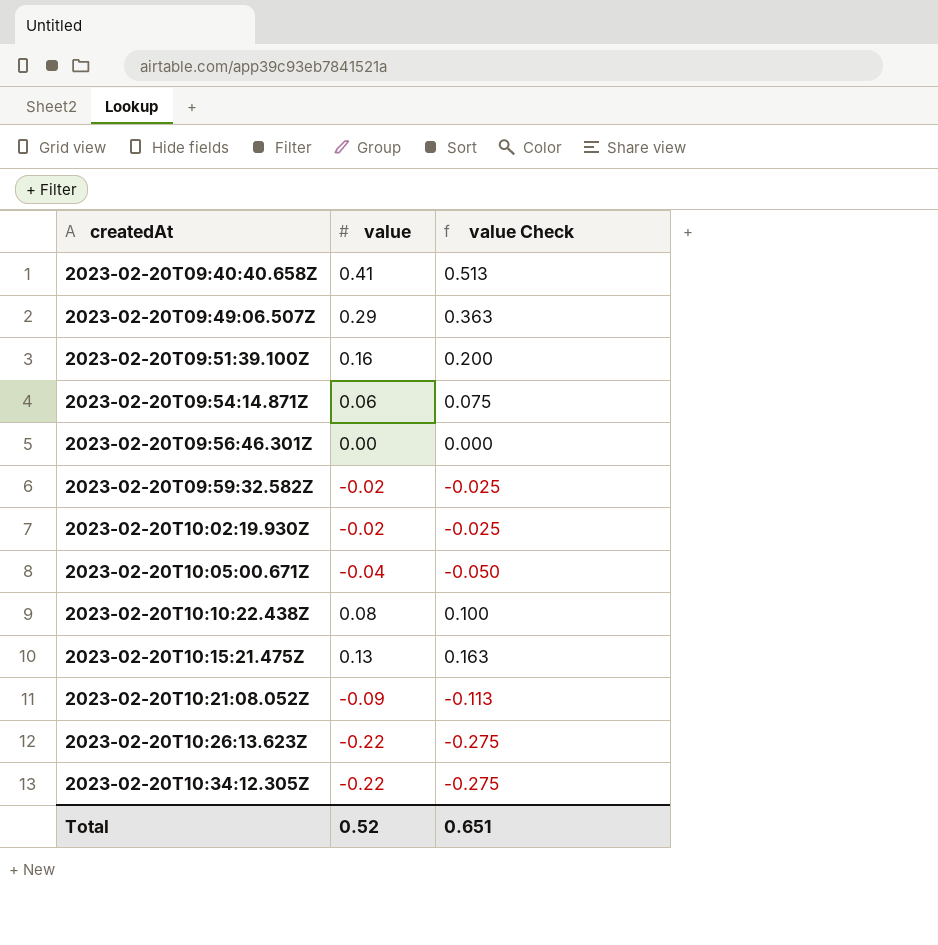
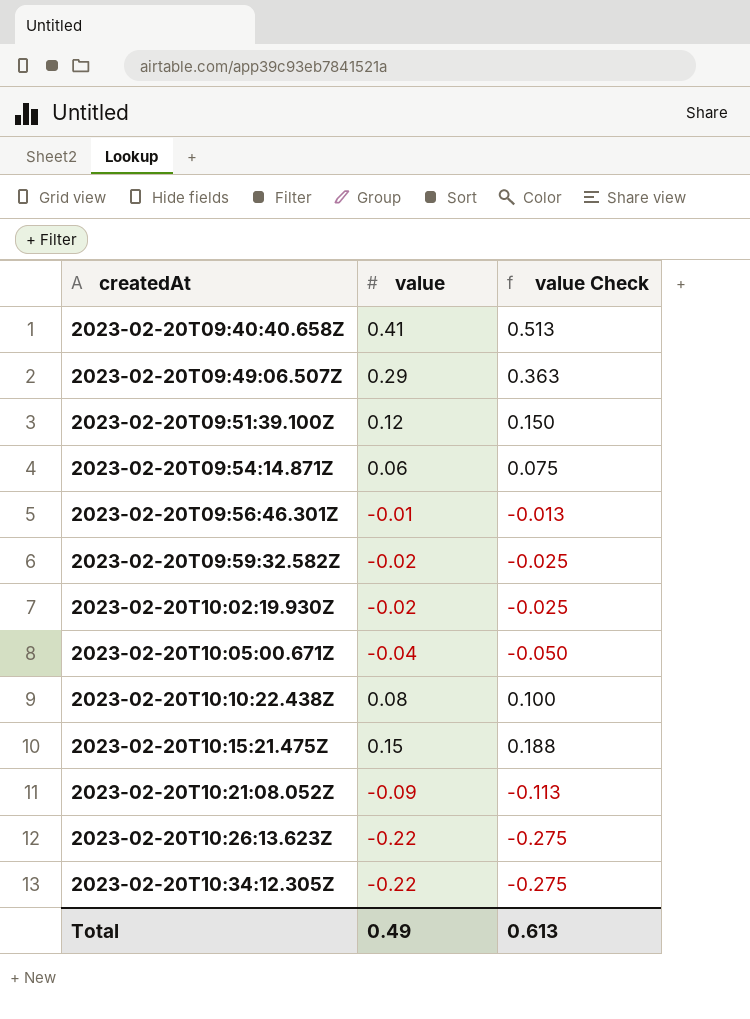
2023-02-20T09:51:39.100Z | value: 0.16 -> 0.12
2023-02-20T09:51:39.100Z | value Check: 0.200 -> 0.150
2023-02-20T09:56:46.301Z | value: 0.00 -> -0.01
2023-02-20T09:56:46.301Z | value Check: 0.000 -> -0.013
2023-02-20T10:15:21.475Z | value: 0.13 -> 0.15
2023-02-20T10:15:21.475Z | value Check: 0.163 -> 0.188
Total | value: 0.52 -> 0.49
Total | value Check: 0.651 -> 0.613

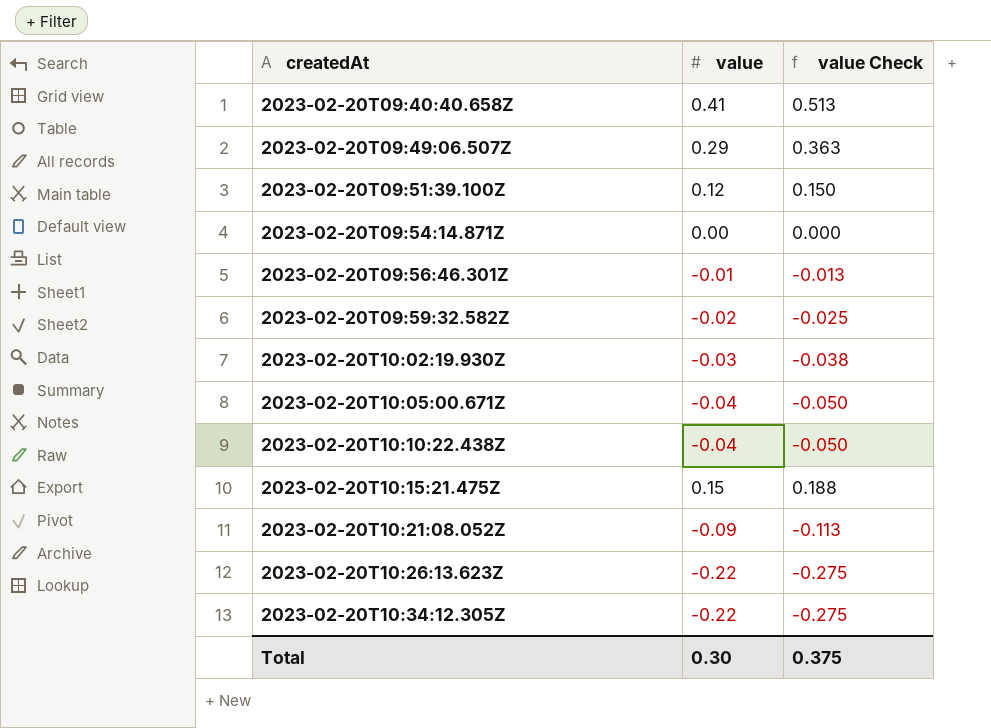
2023-02-20T09:54:14.871Z | value: 0.06 -> 0.00
2023-02-20T09:54:14.871Z | value Check: 0.075 -> 0.000
2023-02-20T10:02:19.930Z | value: -0.02 -> -0.03
2023-02-20T10:02:19.930Z | value Check: -0.025 -> -0.038
2023-02-20T10:10:22.438Z | value: 0.08 -> -0.04
2023-02-20T10:10:22.438Z | value Check: 0.100 -> -0.050
Total | value: 0.49 -> 0.30
Total | value Check: 0.613 -> 0.375

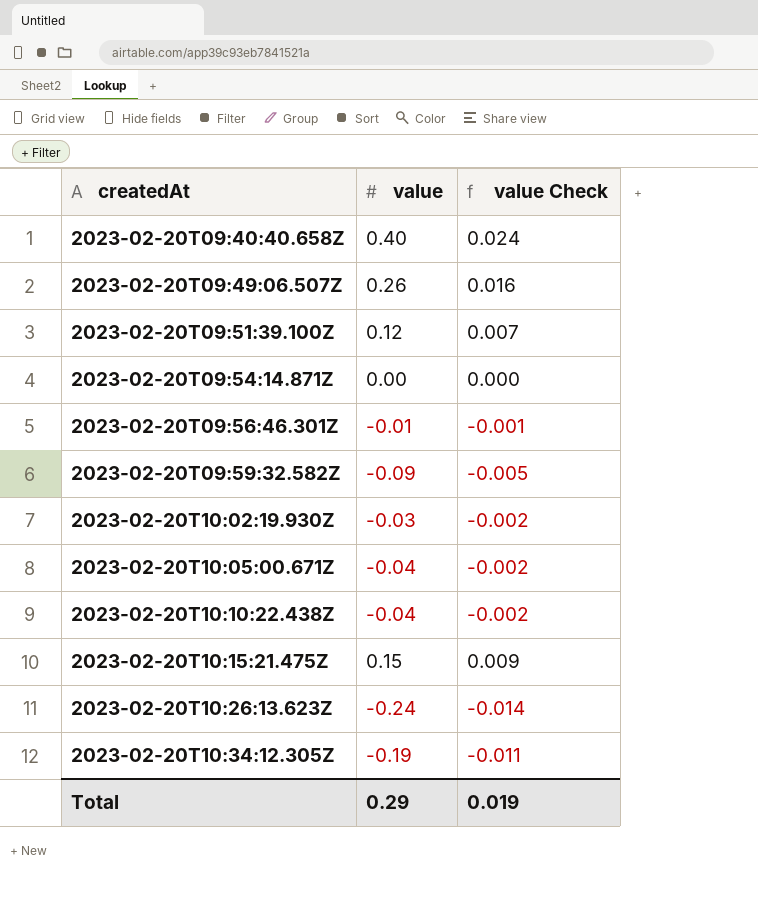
column value Check | formula: [value] * 1.25 -> [value] * 0.06
row 2023-02-20T10:21:08.052Z: -0.09 | -0.113 -> none
2023-02-20T09:40:40.658Z | value: 0.41 -> 0.40
2023-02-20T09:49:06.507Z | value: 0.29 -> 0.26
2023-02-20T09:59:32.582Z | value: -0.02 -> -0.09
2023-02-20T10:26:13.623Z | value: -0.22 -> -0.24
2023-02-20T10:34:12.305Z | value: -0.22 -> -0.19
Total | value: 0.30 -> 0.29
Total | value Check: 0.375 -> 0.019

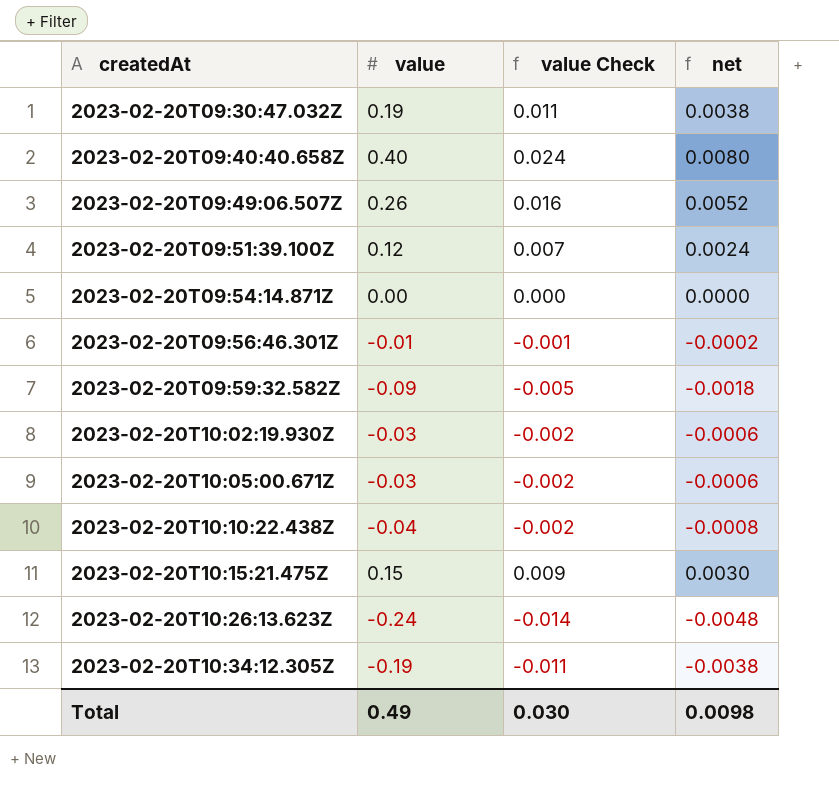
column net | formula: none -> [value] * 0.02
row 2023-02-20T09:30:47.032Z: none -> 0.19 | 0.011 | 0.0038
2023-02-20T10:05:00.671Z | value: -0.04 -> -0.03
Total | value: 0.29 -> 0.49
Total | value Check: 0.019 -> 0.030

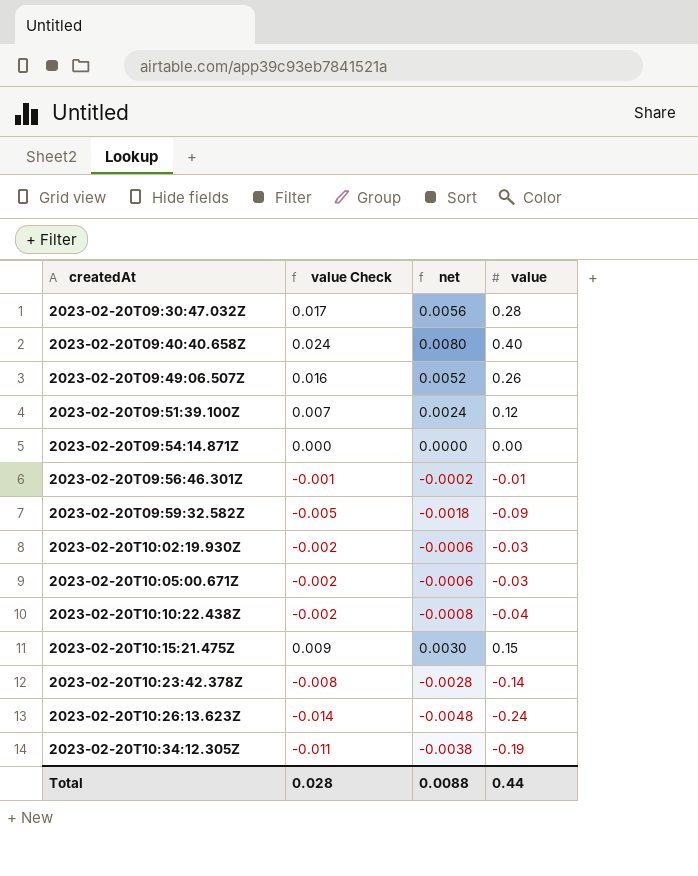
column value | position: 2 -> 4
2023-02-20T09:30:47.032Z | value Check: 0.011 -> 0.017
2023-02-20T09:30:47.032Z | net: 0.0038 -> 0.0056
2023-02-20T09:30:47.032Z | value: 0.19 -> 0.28
row 2023-02-20T10:23:42.378Z: none -> -0.008 | -0.0028 | -0.14
Total | value Check: 0.030 -> 0.028
Total | net: 0.0098 -> 0.0088
Total | value: 0.49 -> 0.44

